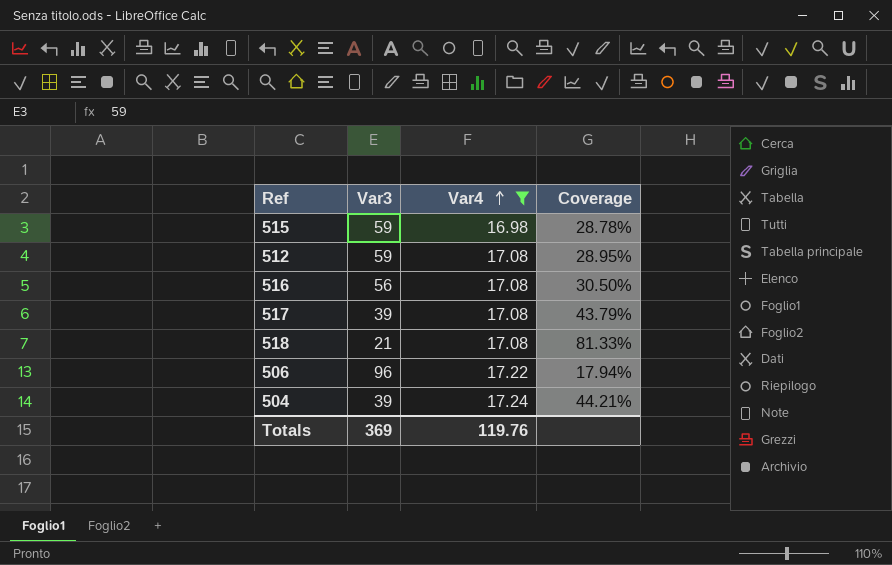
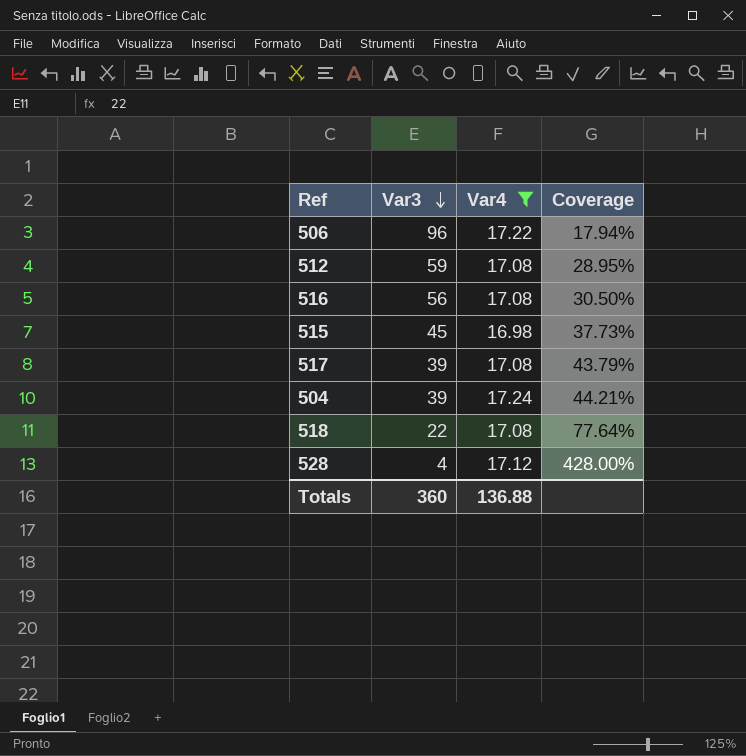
row order: Var4 ascending -> Var3 descending
515 | Var3: 59 -> 45
515 | Coverage: 28.78% -> 37.73%
518 | Var3: 21 -> 22
518 | Coverage: 81.33% -> 77.64%
row 528: none -> 4 | 17.12 | 428.00%
Totals | Var3: 369 -> 360
Totals | Var4: 119.76 -> 136.88

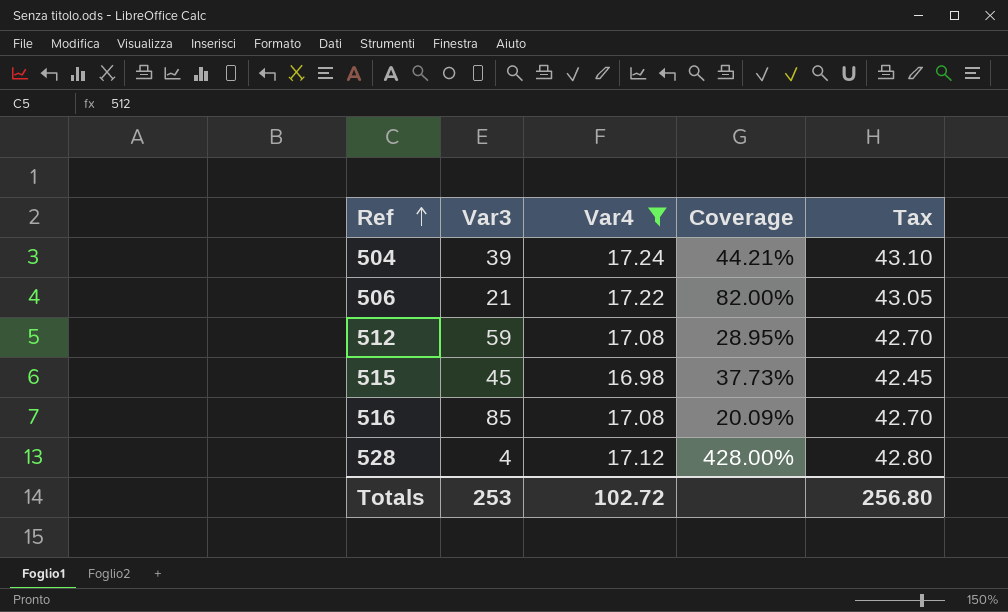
row order: Var3 descending -> Ref ascending
column Tax | formula: none -> [Var4] * 2.5
row 517: 39 | 17.08 | 43.79% -> none
row 518: 22 | 17.08 | 77.64% -> none
506 | Var3: 96 -> 21
506 | Coverage: 17.94% -> 82.00%
516 | Var3: 56 -> 85
516 | Coverage: 30.50% -> 20.09%
Totals | Var3: 360 -> 253
Totals | Var4: 136.88 -> 102.72

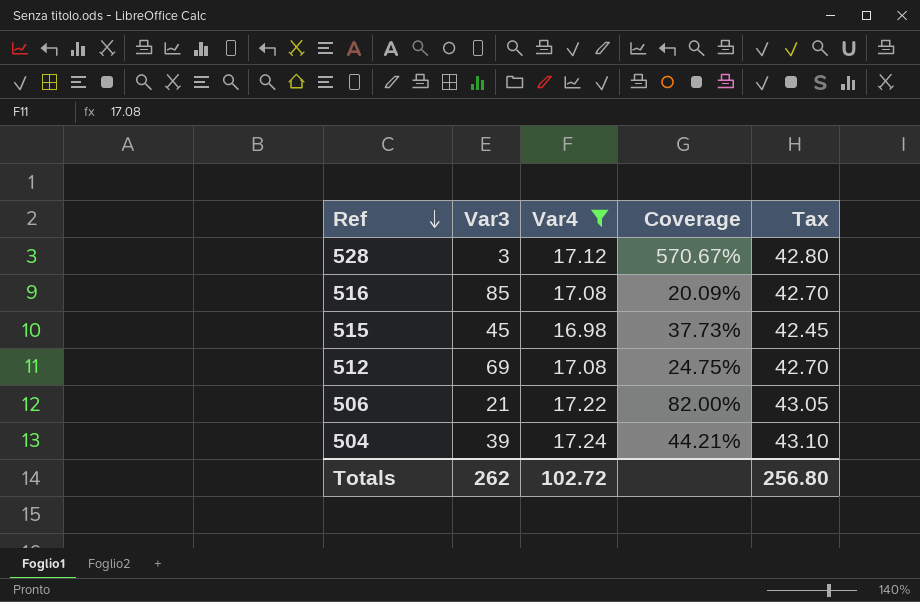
row order: Ref ascending -> Ref descending
528 | Var3: 4 -> 3
528 | Coverage: 428.00% -> 570.67%
512 | Var3: 59 -> 69
512 | Coverage: 28.95% -> 24.75%
Totals | Var3: 253 -> 262

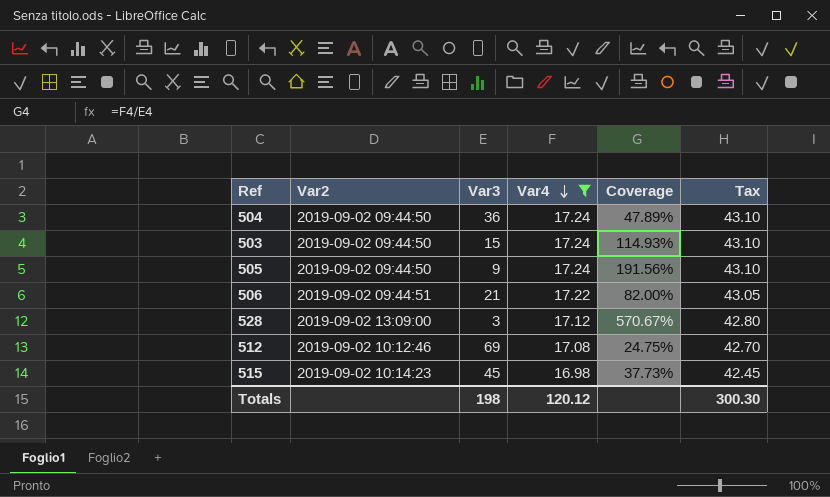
row order: Ref descending -> Var4 descending
column Var2 | position: none -> 2
row 516: 85 | 17.08 | 20.09% | 42.70 -> none
504 | Var3: 39 -> 36
504 | Coverage: 44.21% -> 47.89%
row 503: none -> 2019-09-02 09:44:50 | 15 | 17.24 | 114.93% | 43.10
row 505: none -> 2019-09-02 09:44:50 | 9 | 17.24 | 191.56% | 43.10
Totals | Var3: 262 -> 198
Totals | Var4: 102.72 -> 120.12
Totals | Tax: 256.80 -> 300.30

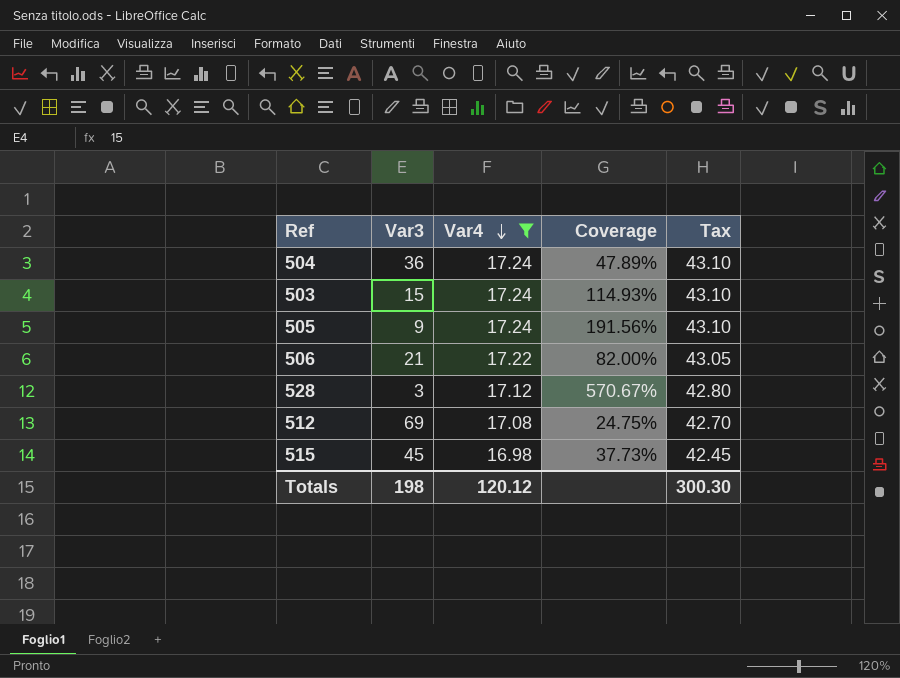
column Var2 | position: 2 -> none

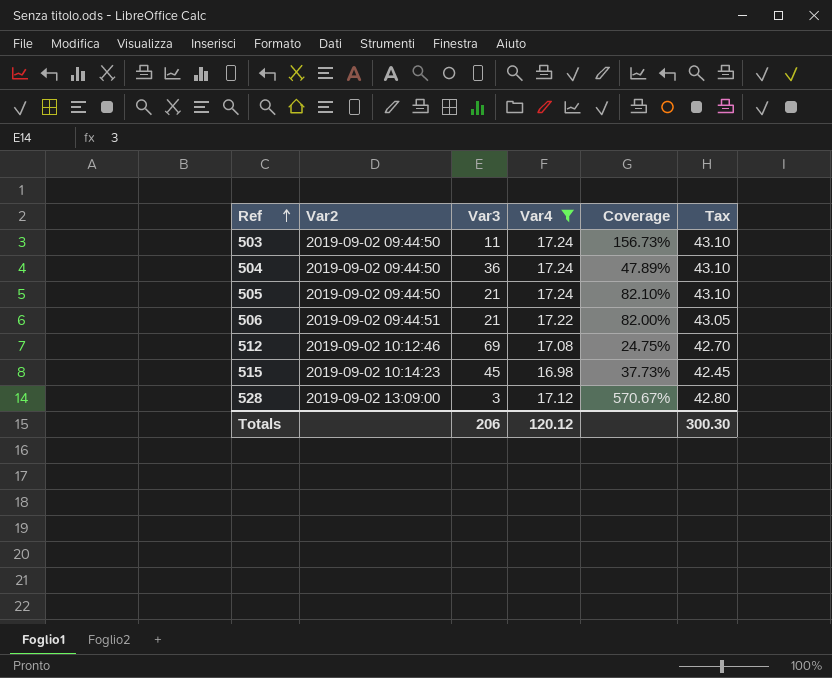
row order: Var4 descending -> Ref ascending
column Var2 | position: none -> 2
503 | Var3: 15 -> 11
503 | Coverage: 114.93% -> 156.73%
505 | Var3: 9 -> 21
505 | Coverage: 191.56% -> 82.10%
Totals | Var3: 198 -> 206

